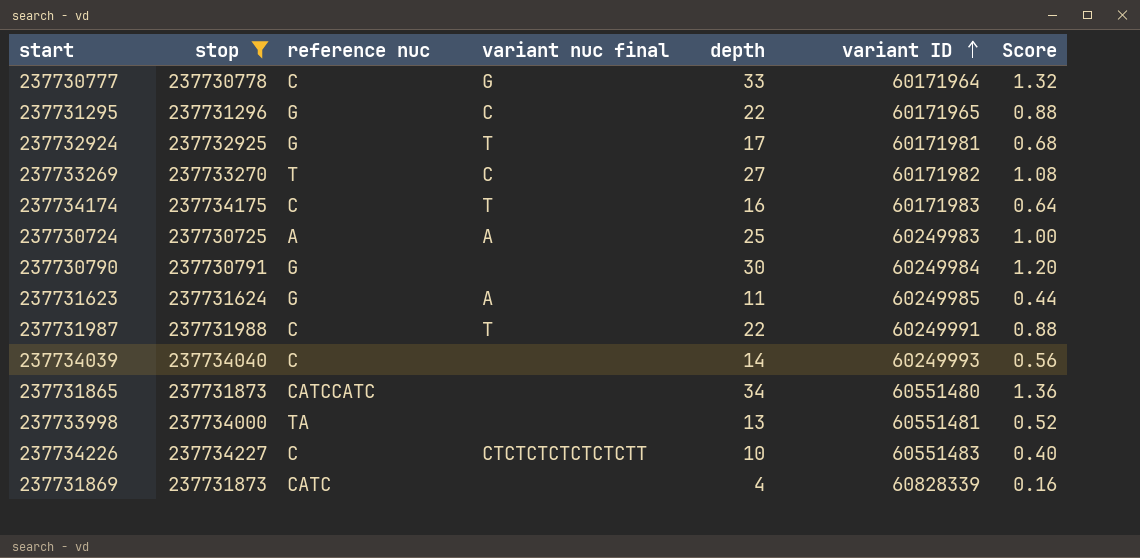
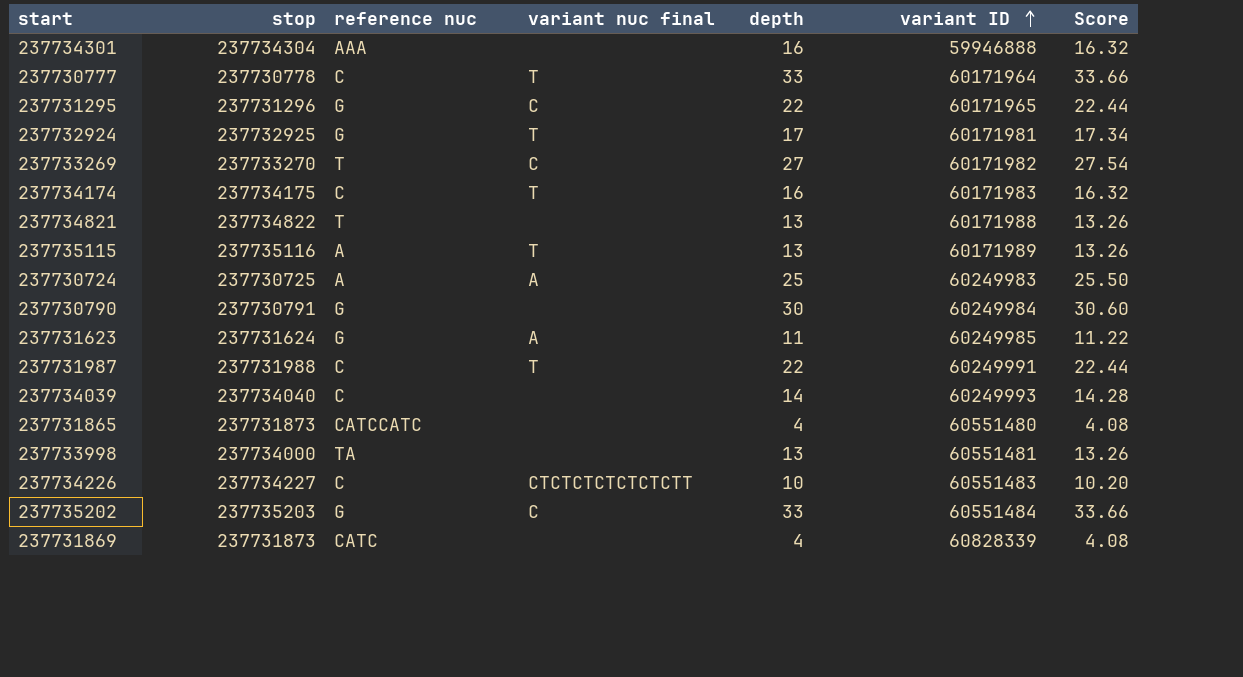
filter: stop <= 237734227 -> none
column Score | formula: [depth] * 0.04 -> [depth] * 1.02
237730777 | variant nuc final: G -> T
237731865 | depth: 34 -> 4

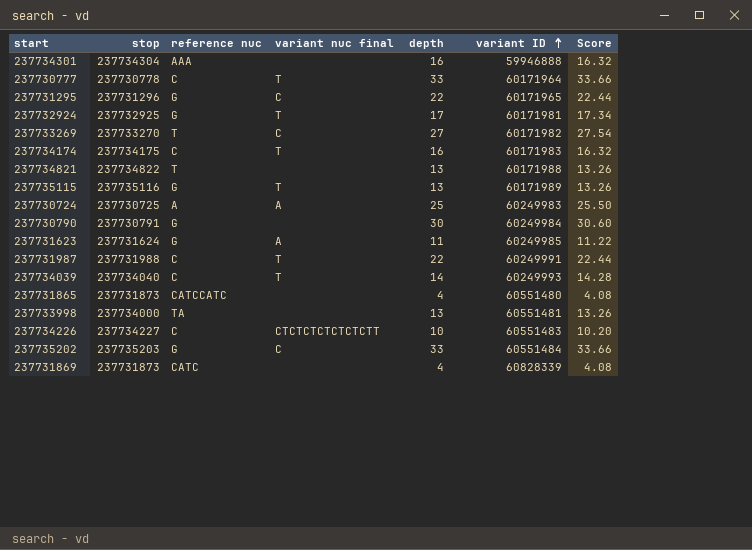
237735115 | reference nuc: A -> G
237734039 | variant nuc final: none -> T

